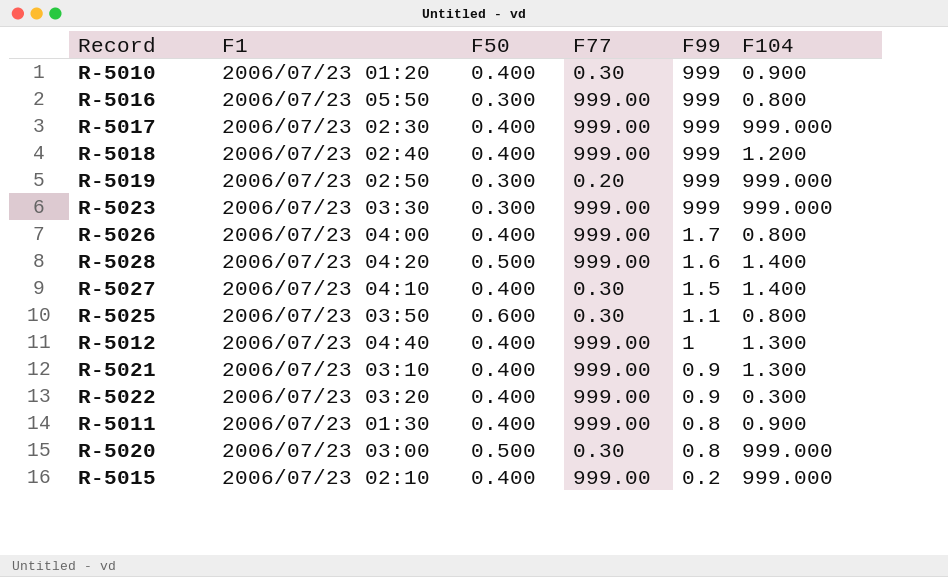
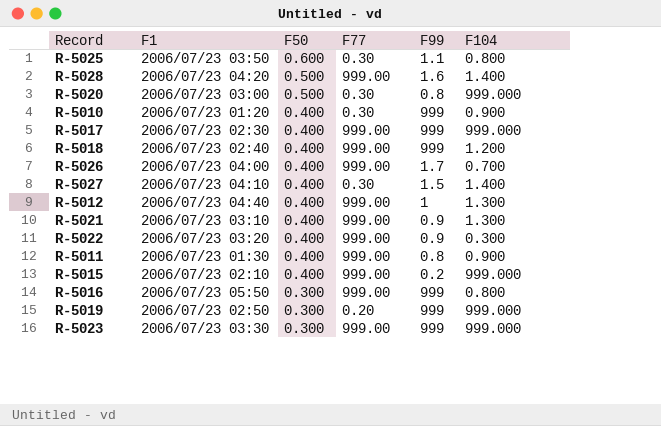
row order: F99 descending -> F50 descending
R-5026 | F104: 0.800 -> 0.700

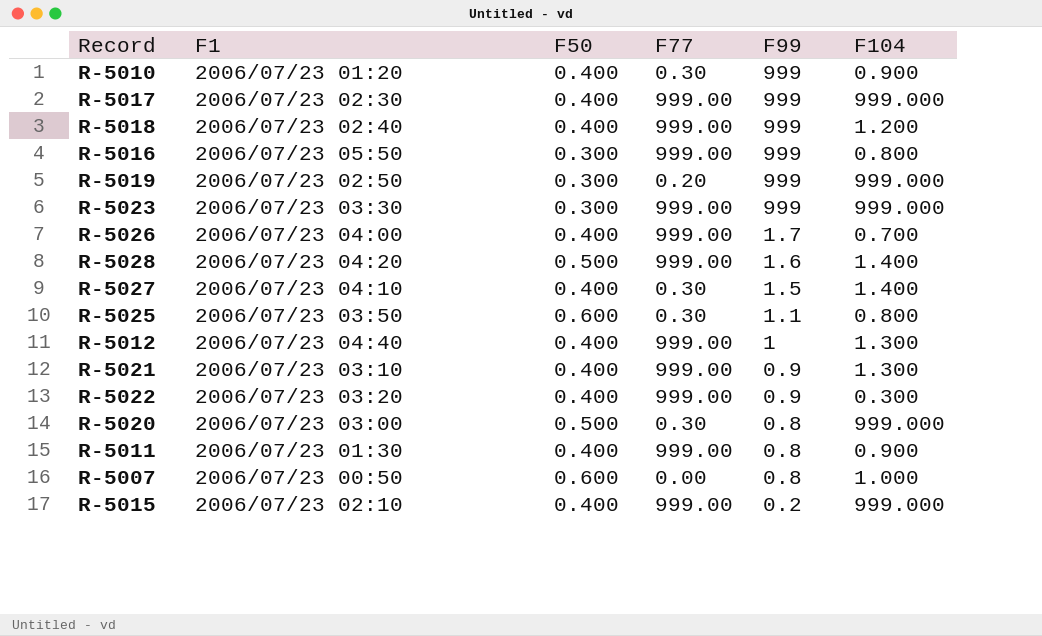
row order: F50 descending -> F99 descending
row R-5007: none -> 2006/07/23 00:50 | 0.600 | 0.00 | 0.8 | 1.000

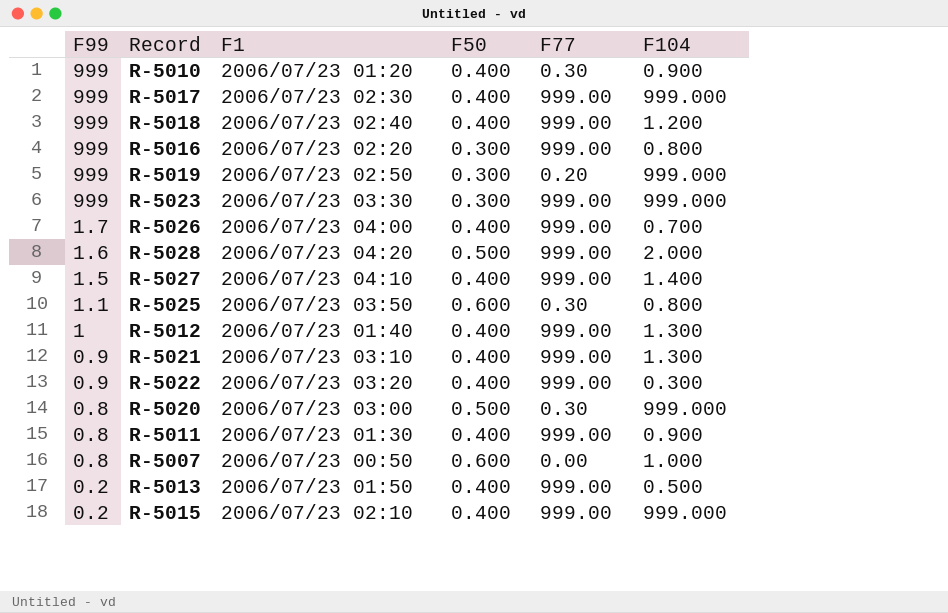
column F99 | position: 5 -> 1
R-5016 | F1: 2006/07/23 05:50 -> 2006/07/23 02:20
R-5028 | F104: 1.400 -> 2.000
R-5027 | F77: 0.30 -> 999.00
R-5012 | F1: 2006/07/23 04:40 -> 2006/07/23 01:40
row R-5013: none -> 0.2 | 2006/07/23 01:50 | 0.400 | 999.00 | 0.500

